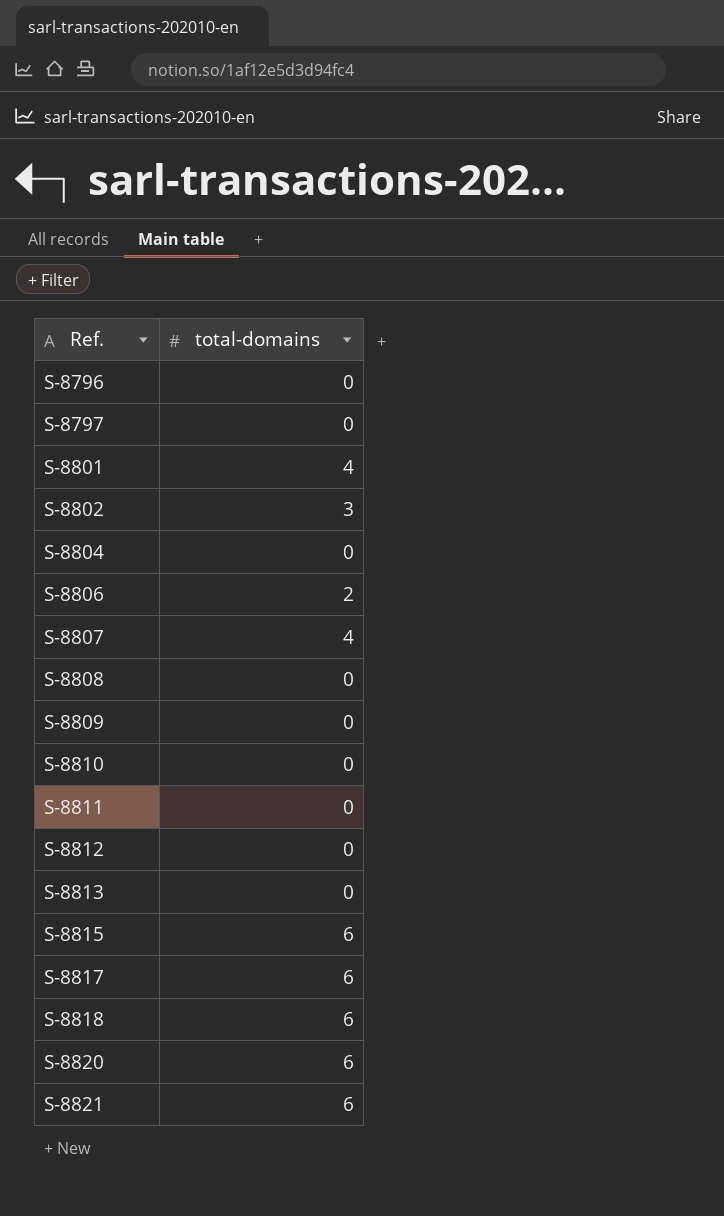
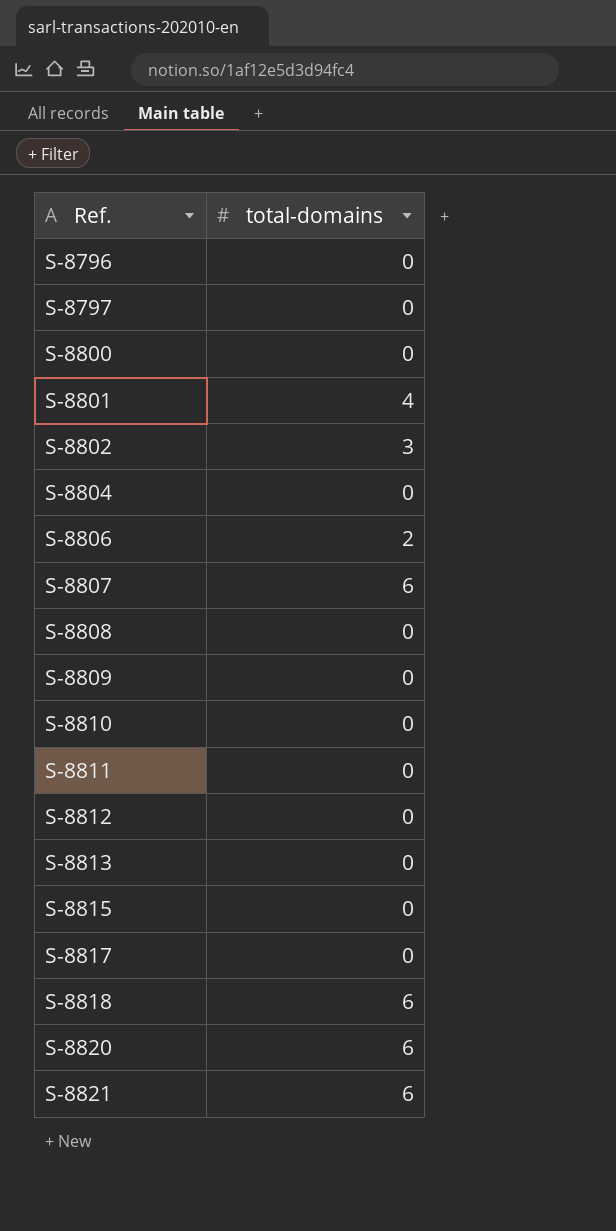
row S-8800: none -> 0
S-8807 | total-domains: 4 -> 6
S-8815 | total-domains: 6 -> 0
S-8817 | total-domains: 6 -> 0

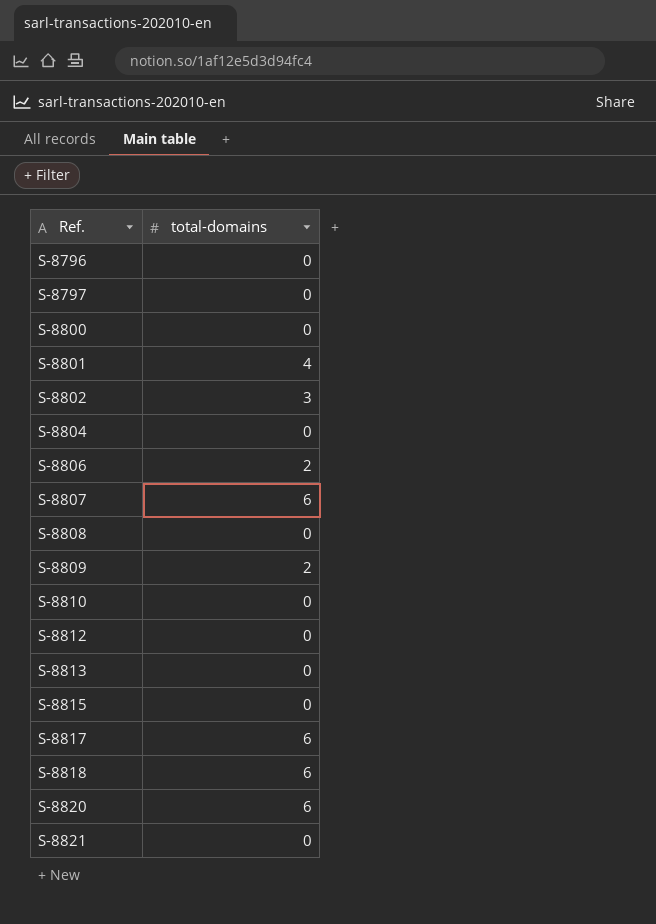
row S-8811: 0 -> none
S-8809 | total-domains: 0 -> 2
S-8817 | total-domains: 0 -> 6
S-8821 | total-domains: 6 -> 0

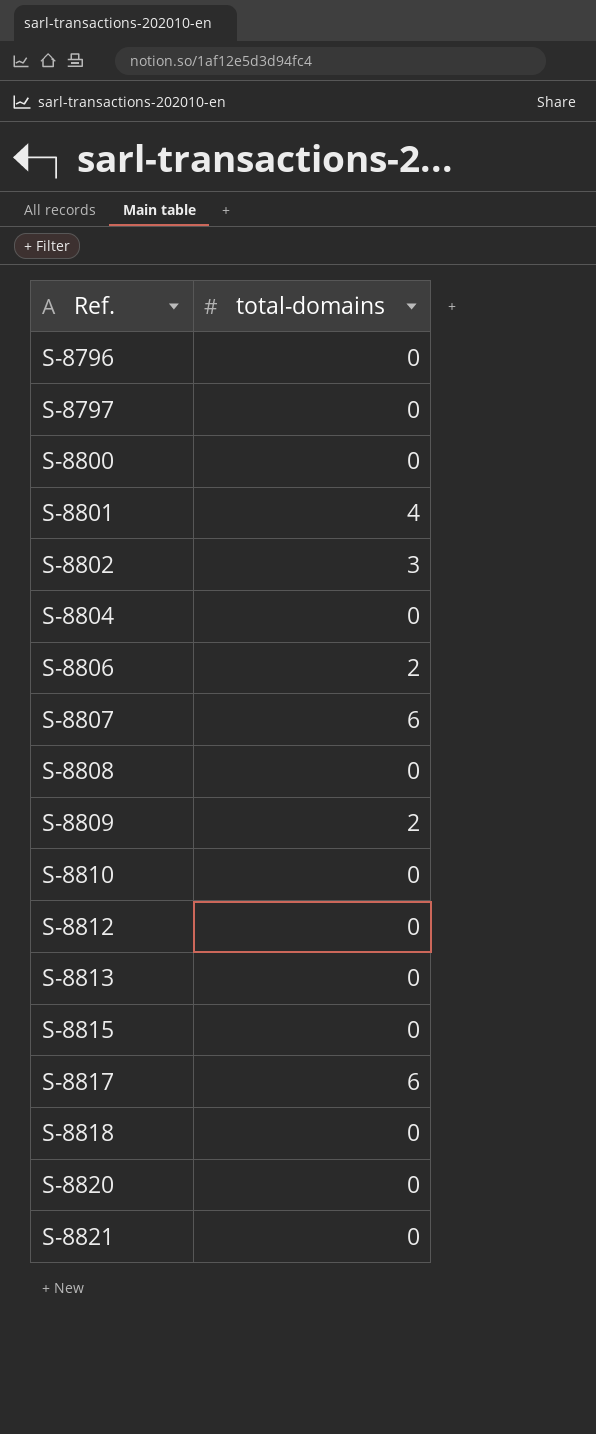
S-8818 | total-domains: 6 -> 0
S-8820 | total-domains: 6 -> 0

